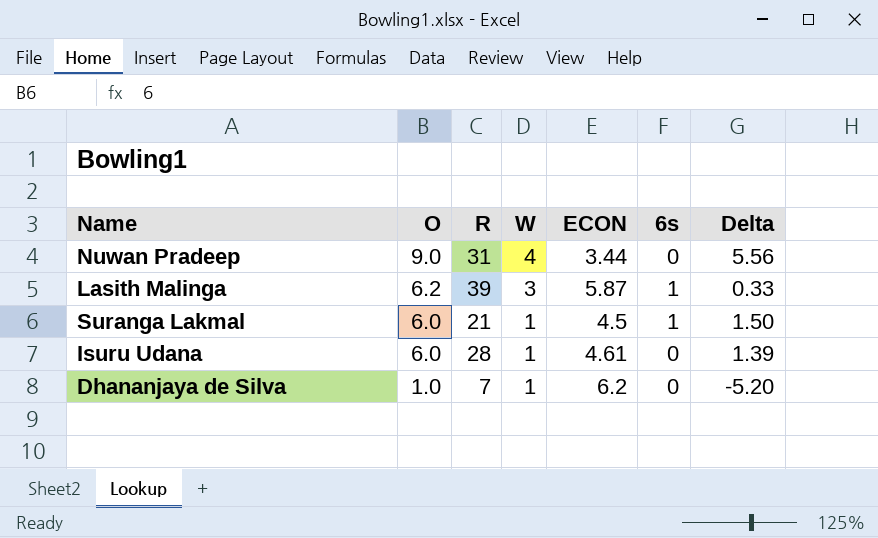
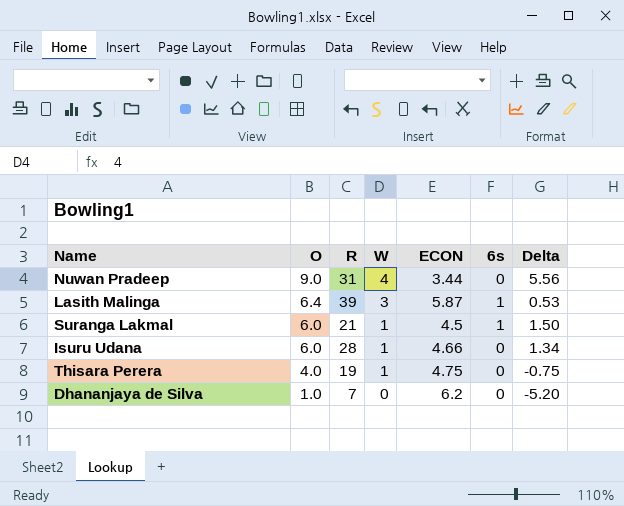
Lasith Malinga | O: 6.2 -> 6.4
Lasith Malinga | Delta: 0.33 -> 0.53
Isuru Udana | ECON: 4.61 -> 4.66
Isuru Udana | Delta: 1.39 -> 1.34
row Thisara Perera: none -> 4.0 | 19 | 1 | 4.75 | 0 | -0.75
Dhananjaya de Silva | W: 1 -> 0

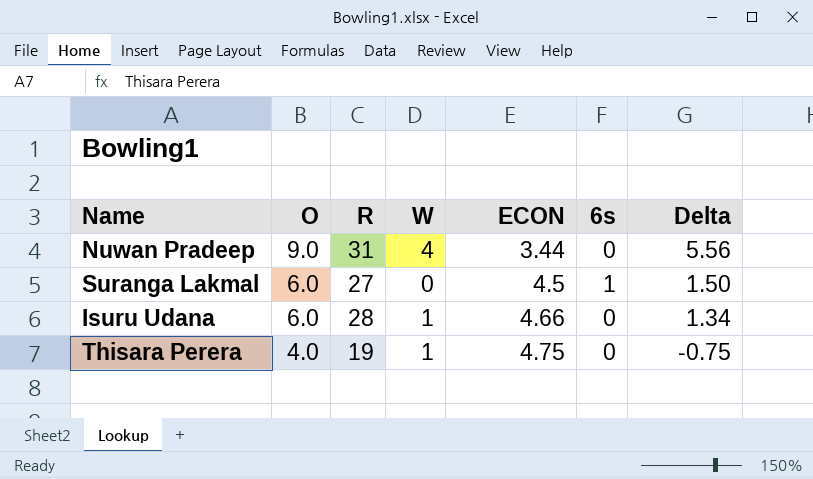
row Lasith Malinga: 6.4 | 39 | 3 | 5.87 | 1 | 0.53 -> none
row Dhananjaya de Silva: 1.0 | 7 | 0 | 6.2 | 0 | -5.20 -> none
Suranga Lakmal | R: 21 -> 27
Suranga Lakmal | W: 1 -> 0

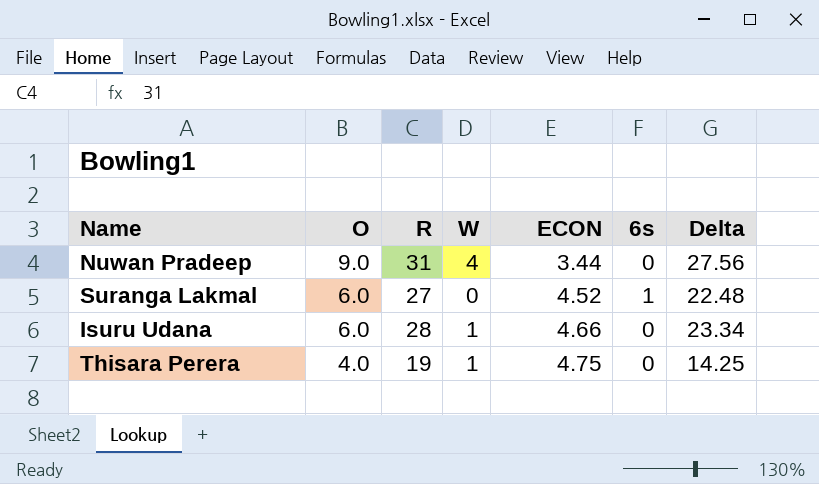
column Delta | formula: [O] - [ECON] -> [R] - [ECON]
Suranga Lakmal | ECON: 4.5 -> 4.52

